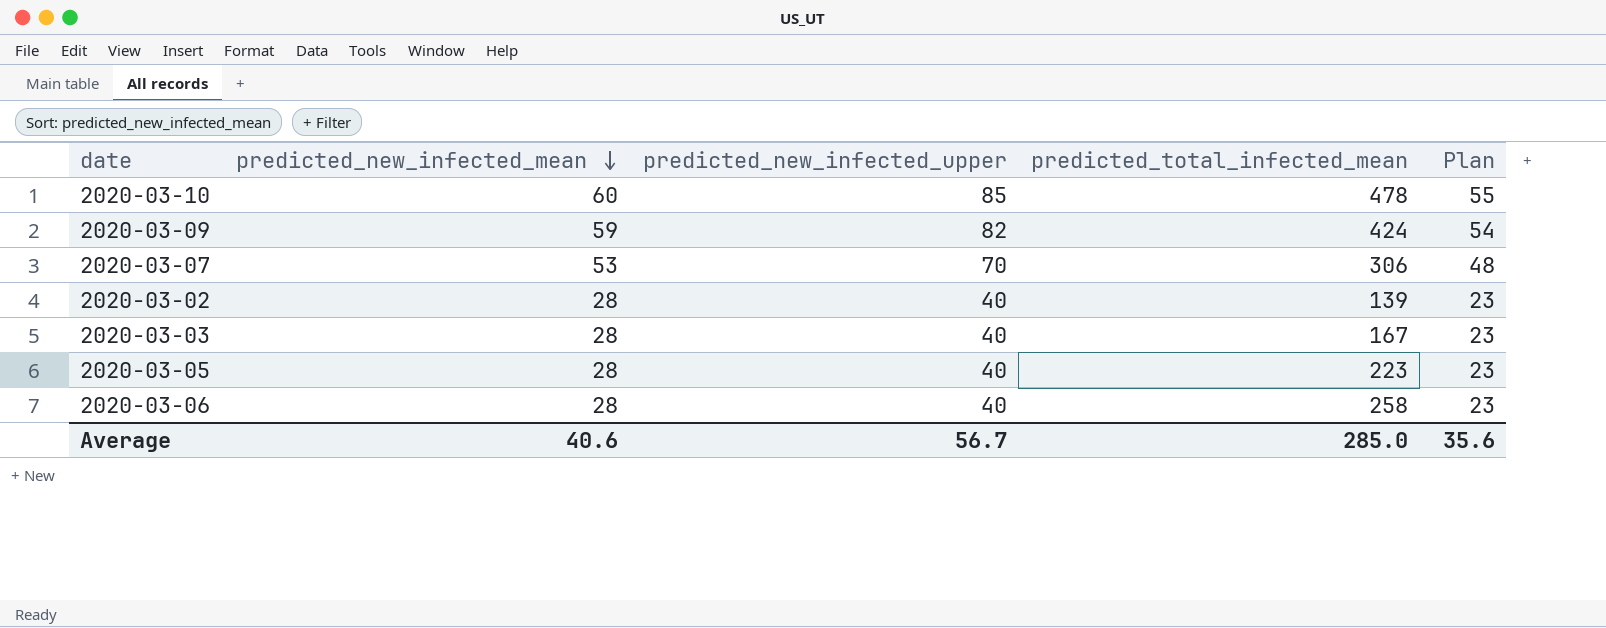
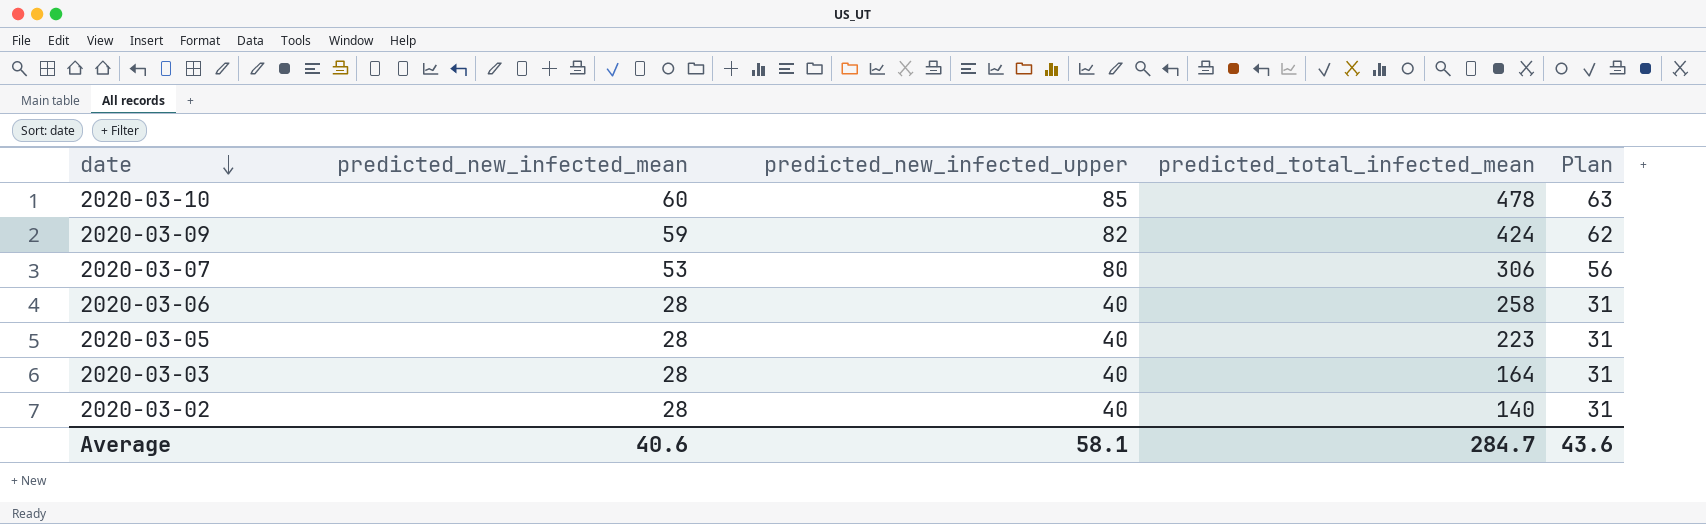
row order: predicted_new_infected_mean descending -> date descending
column Plan | formula: [predicted_new_infected_mean] - 5 -> [predicted_new_infected_mean] + 3
2020-03-07 | predicted_new_infected_upper: 70 -> 80
2020-03-03 | predicted_total_infected_mean: 167 -> 164
2020-03-02 | predicted_total_infected_mean: 139 -> 140
Average | predicted_new_infected_upper: 56.7 -> 58.1
Average | predicted_total_infected_mean: 285.0 -> 284.7
Average | Plan: 35.6 -> 43.6

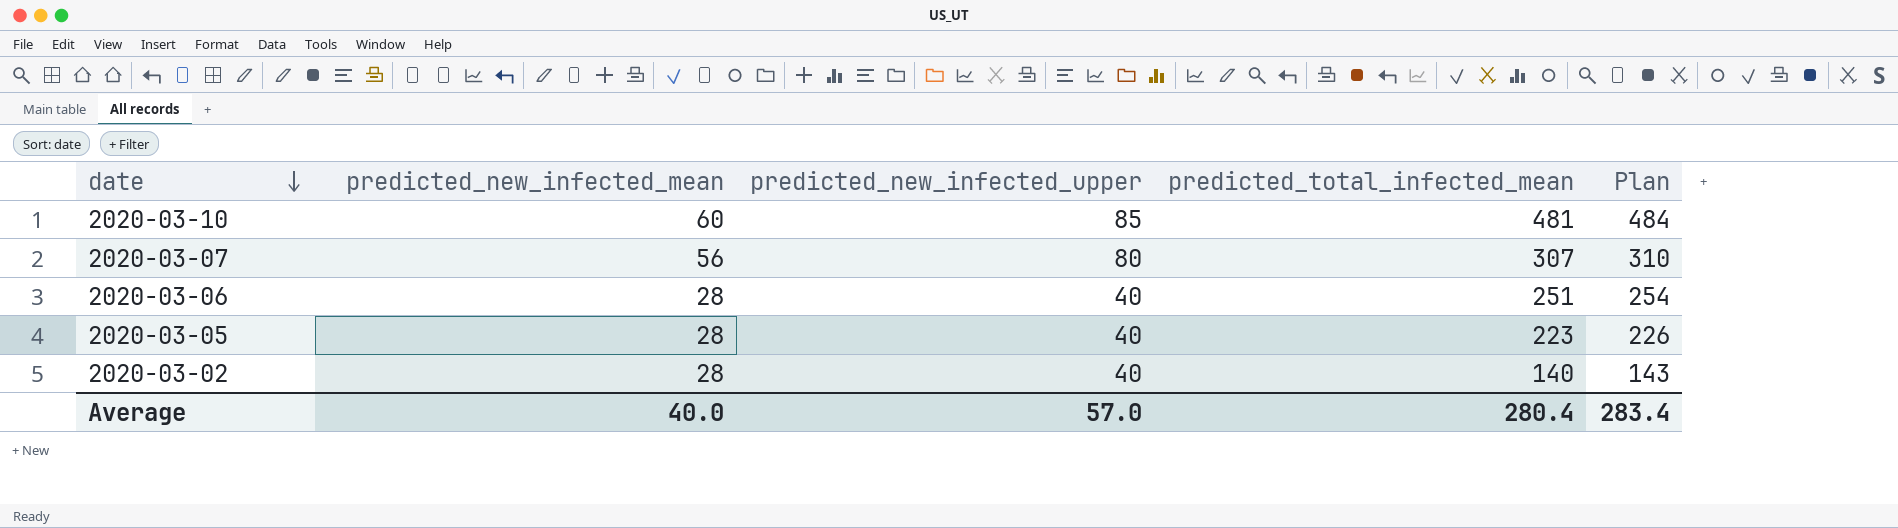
column Plan | formula: [predicted_new_infected_mean] + 3 -> [predicted_total_infected_mean] + 3
row 2020-03-09: 59 | 82 | 424 | 62 -> none
row 2020-03-03: 28 | 40 | 164 | 31 -> none
2020-03-10 | predicted_total_infected_mean: 478 -> 481
2020-03-07 | predicted_new_infected_mean: 53 -> 56
2020-03-07 | predicted_total_infected_mean: 306 -> 307
2020-03-06 | predicted_total_infected_mean: 258 -> 251
Average | predicted_new_infected_mean: 40.6 -> 40.0
Average | predicted_new_infected_upper: 58.1 -> 57.0
Average | predicted_total_infected_mean: 284.7 -> 280.4
Average | Plan: 43.6 -> 283.4

